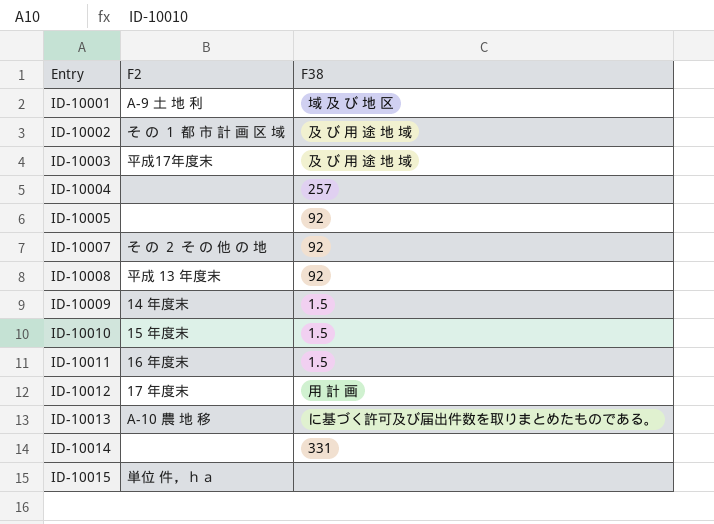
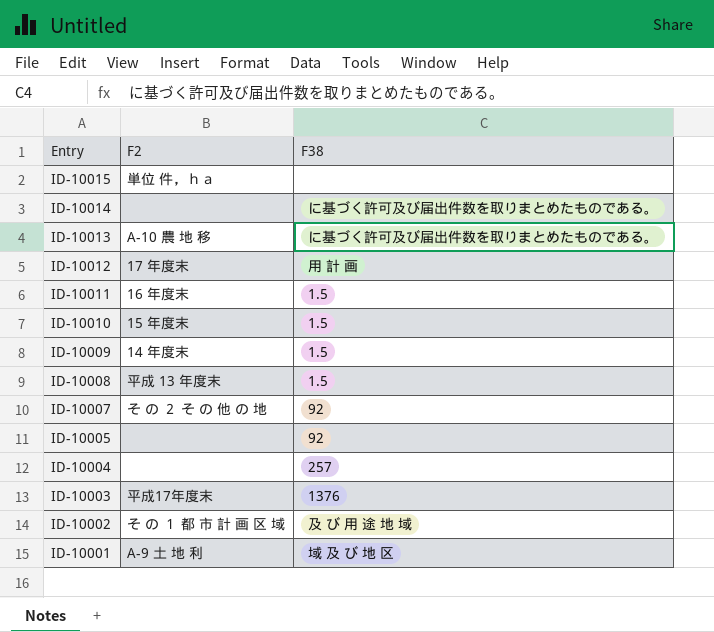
row order: Entry ascending -> Entry descending
ID-10014 | F38: 331 -> に基づく許可及び届出件数を取りまとめたものである。
ID-10008 | F38: 92 -> 1.5
ID-10003 | F38: 及 び 用 途 地 域 -> 1376

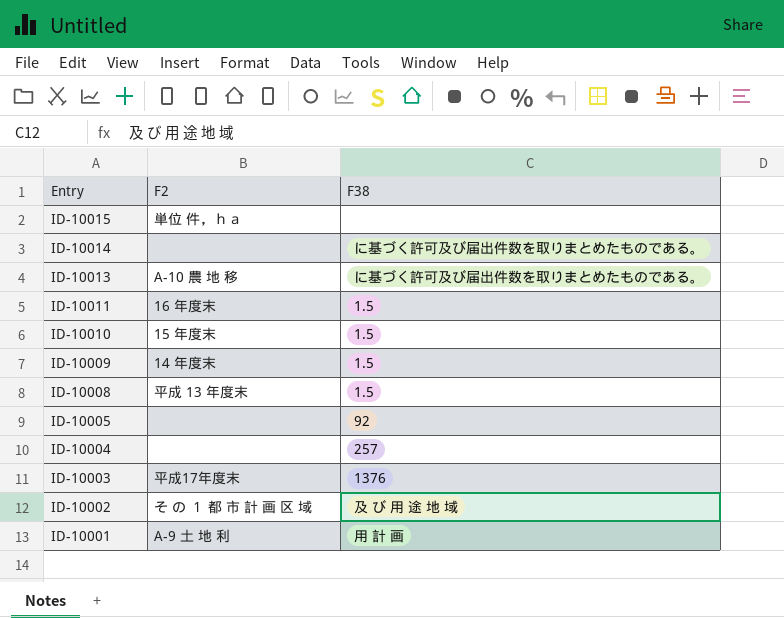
row ID-10012: 17 年度末 | 用 計 画 -> none
row ID-10007: そ の ２ そ の 他 の 地 | 92 -> none
ID-10001 | F38: 域 及 び 地 区 -> 用 計 画

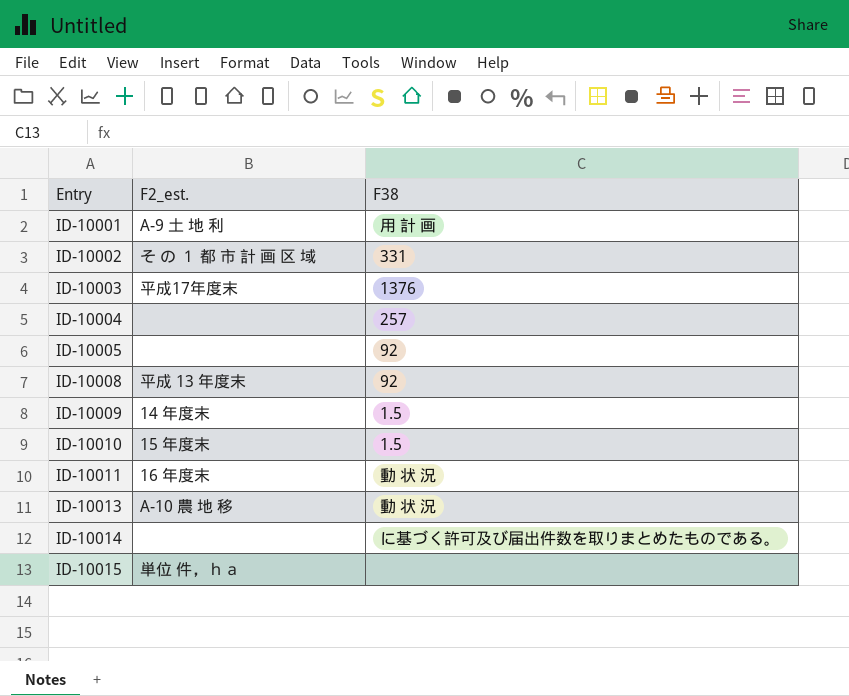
row order: Entry descending -> Entry ascending
column name: F2 -> F2_est.
ID-10002 | F38: 及 び 用 途 地 域 -> 331
ID-10008 | F38: 1.5 -> 92
ID-10011 | F38: 1.5 -> 動 状 況
ID-10013 | F38: に基づく許可及び届出件数を取りまとめたものである。 -> 動 状 況

